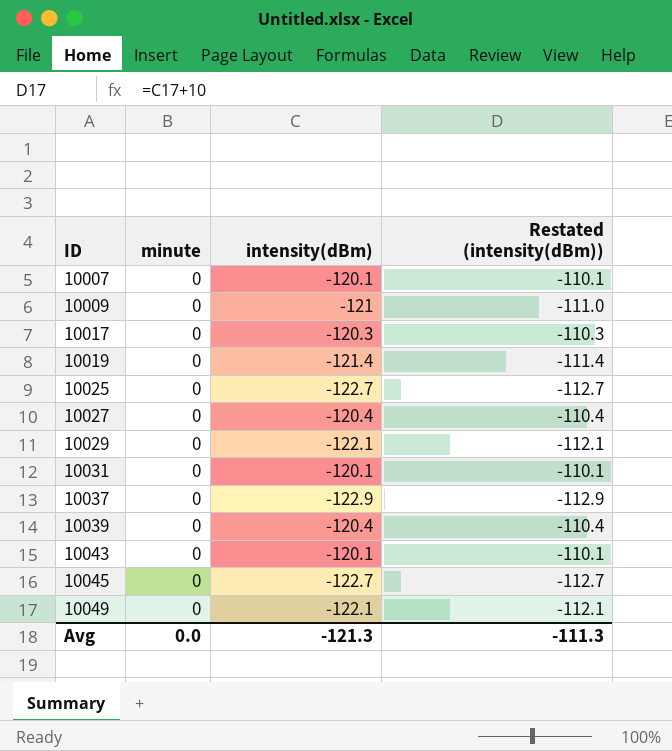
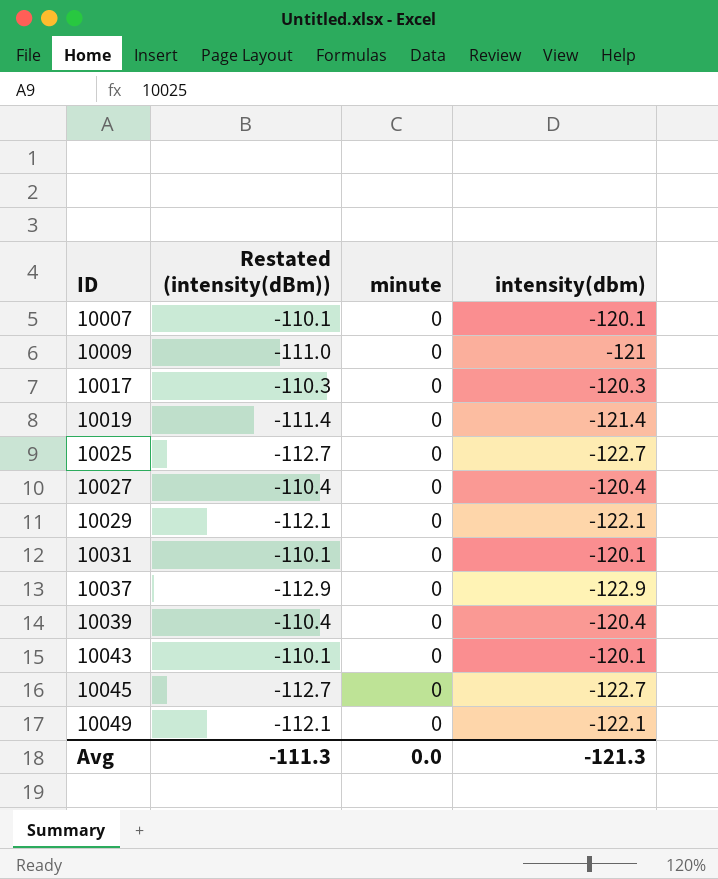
column Restated (intensity(dBm)) | position: 4 -> 2
column name: intensity(dBm) -> intensity(dbm)

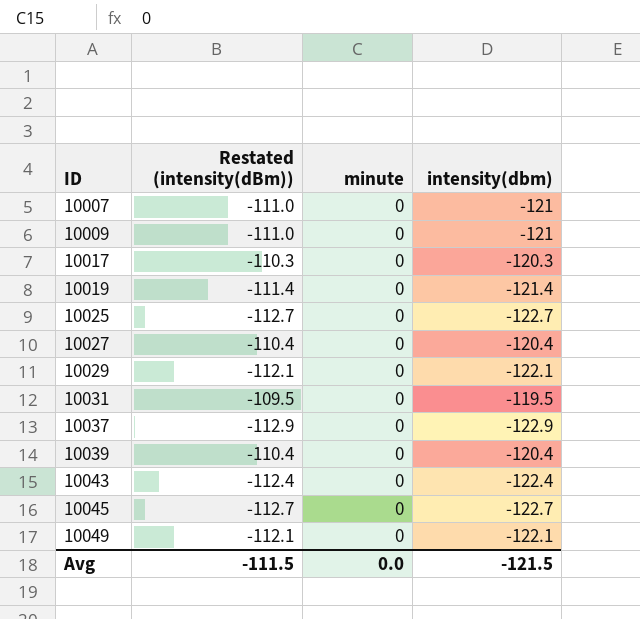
10007 | Restated (intensity(dBm)): -110.1 -> -111.0
10007 | intensity(dbm): -120.1 -> -121
10031 | Restated (intensity(dBm)): -110.1 -> -109.5
10031 | intensity(dbm): -120.1 -> -119.5
10043 | Restated (intensity(dBm)): -110.1 -> -112.4
10043 | intensity(dbm): -120.1 -> -122.4
Avg | Restated (intensity(dBm)): -111.3 -> -111.5
Avg | intensity(dbm): -121.3 -> -121.5

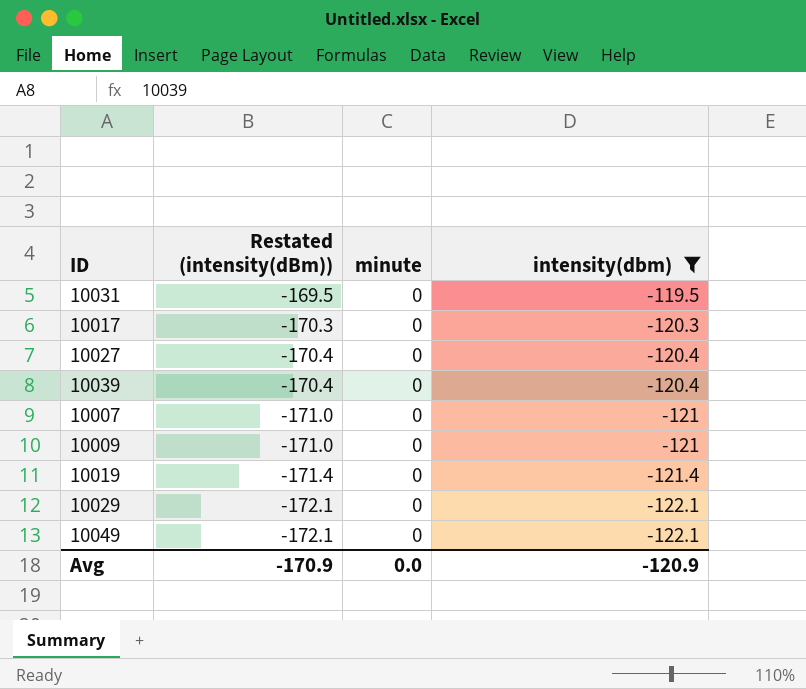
filter: none -> intensity(dbm) >= -122.1
row order: ID ascending -> Restated (intensity(dBm)) descending
column Restated (intensity(dBm)) | formula: [intensity(dbm)] + 10 -> [intensity(dbm)] - 50
Avg | Restated (intensity(dBm)): -111.5 -> -170.9
Avg | intensity(dbm): -121.5 -> -120.9

